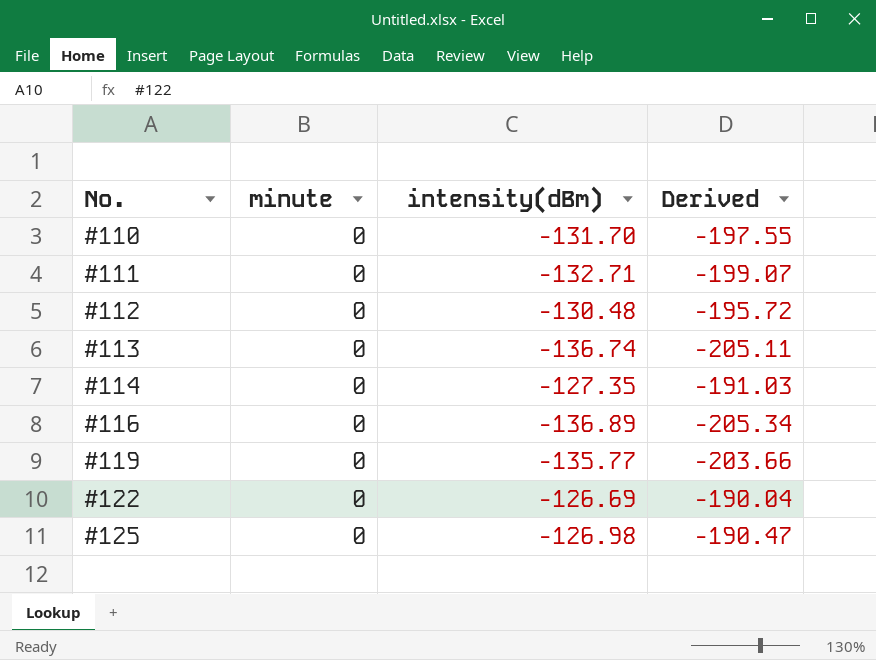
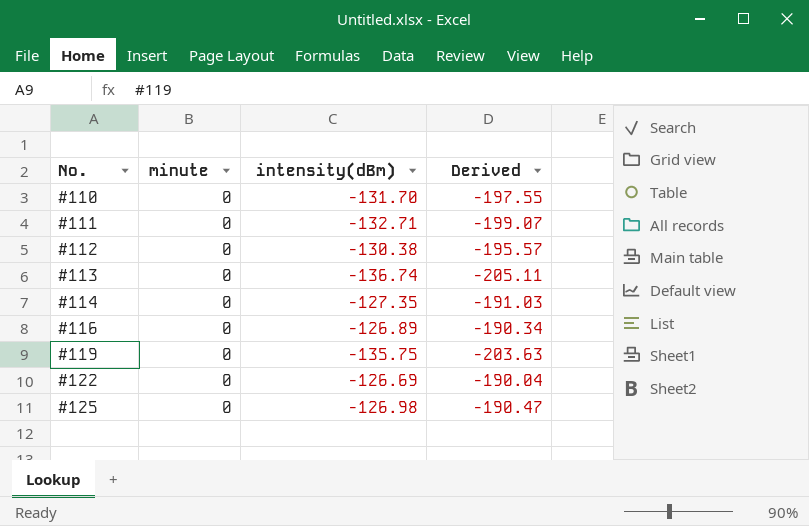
#112 | intensity(dBm): -130.48 -> -130.38
#112 | Derived: -195.72 -> -195.57
#116 | intensity(dBm): -136.89 -> -126.89
#116 | Derived: -205.34 -> -190.34
#119 | intensity(dBm): -135.77 -> -135.75
#119 | Derived: -203.66 -> -203.63

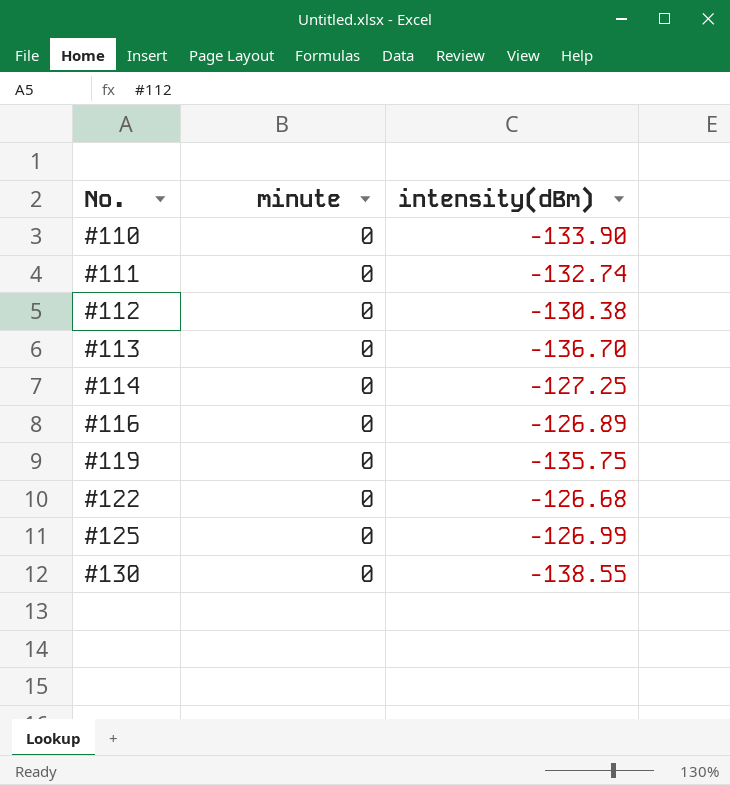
column Derived | formula: [intensity(dBm)] * 1.5 -> none
#110 | intensity(dBm): -131.70 -> -133.90
#111 | intensity(dBm): -132.71 -> -132.74
#113 | intensity(dBm): -136.74 -> -136.70
#114 | intensity(dBm): -127.35 -> -127.25
#122 | intensity(dBm): -126.69 -> -126.68
#125 | intensity(dBm): -126.98 -> -126.99
row #130: none -> 0 | -138.55

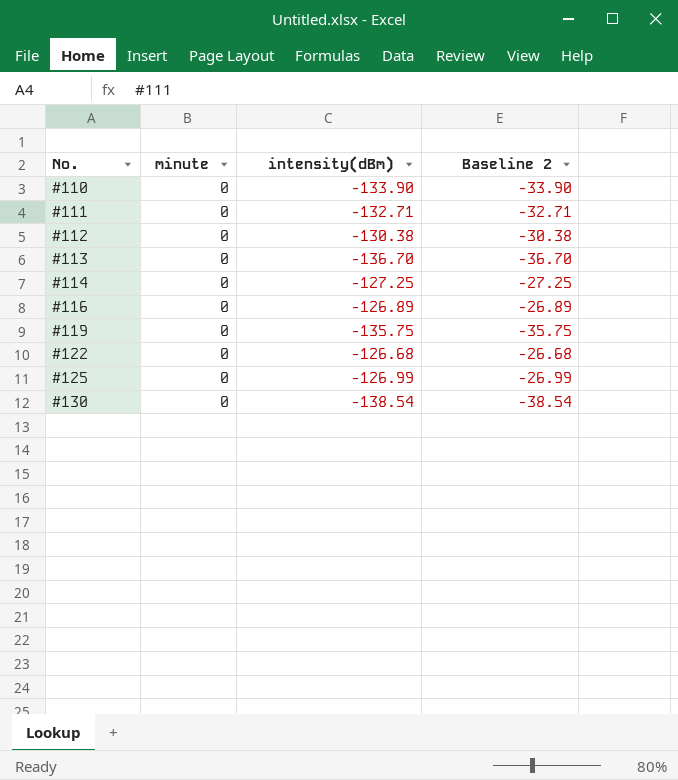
column Baseline 2 | formula: none -> [intensity(dBm)] + 100
#111 | intensity(dBm): -132.74 -> -132.71
#130 | intensity(dBm): -138.55 -> -138.54

